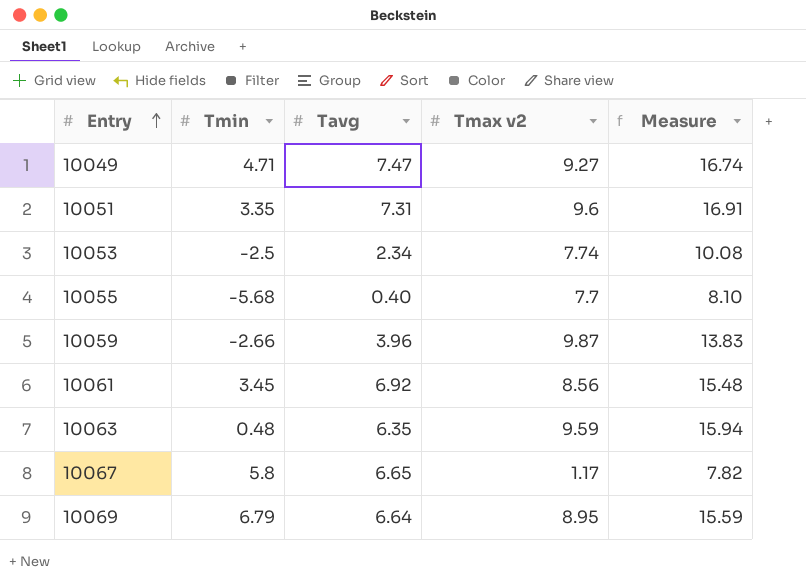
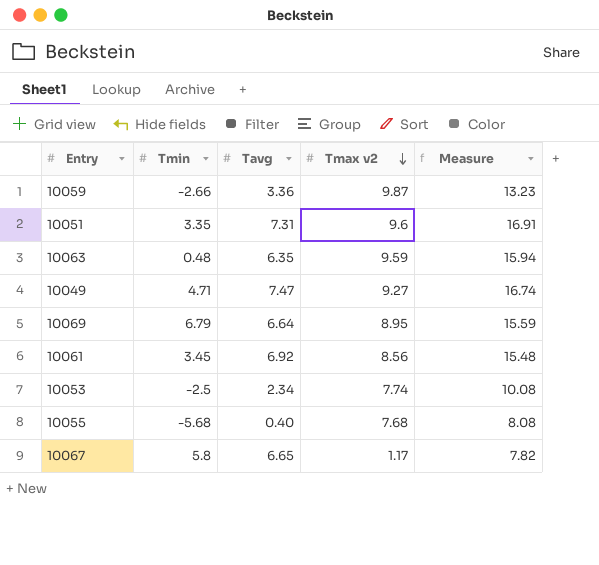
row order: Entry ascending -> Tmax v2 descending
10059 | Tavg: 3.96 -> 3.36
10059 | Measure: 13.83 -> 13.23
10055 | Tmax v2: 7.7 -> 7.68
10055 | Measure: 8.10 -> 8.08

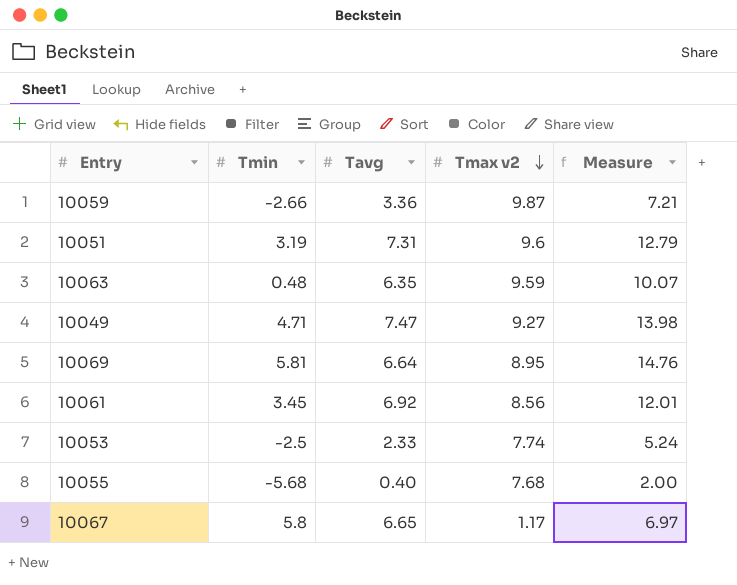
column Measure | formula: [Tavg] + [Tmax v2] -> [Tmin] + [Tmax v2]
10051 | Tmin: 3.35 -> 3.19
10069 | Tmin: 6.79 -> 5.81
10053 | Tavg: 2.34 -> 2.33

